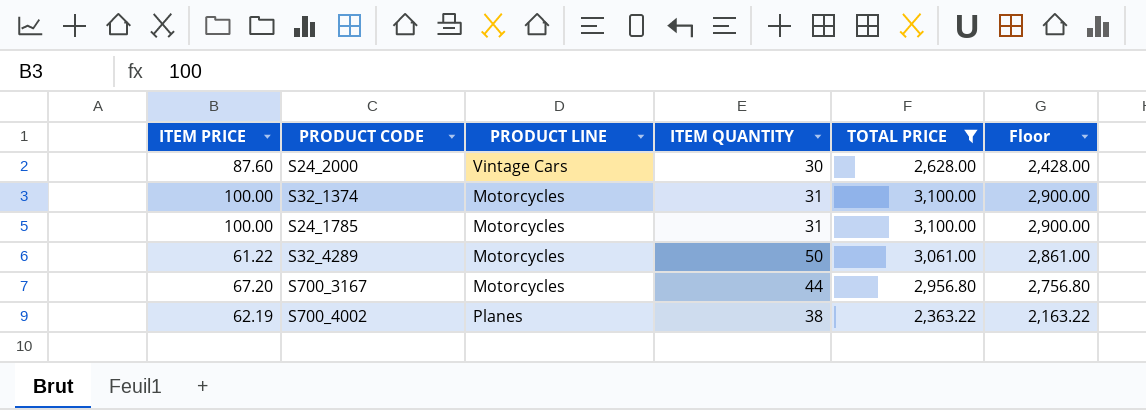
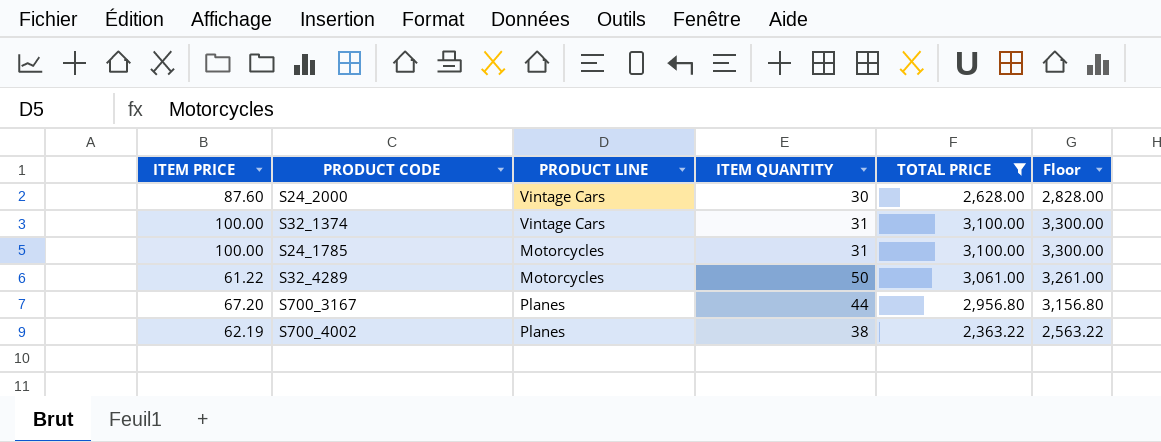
column Floor | formula: [TOTAL PRICE] - 200 -> [TOTAL PRICE] + 200
S32_1374 | PRODUCT LINE: Motorcycles -> Vintage Cars
S700_3167 | PRODUCT LINE: Motorcycles -> Planes

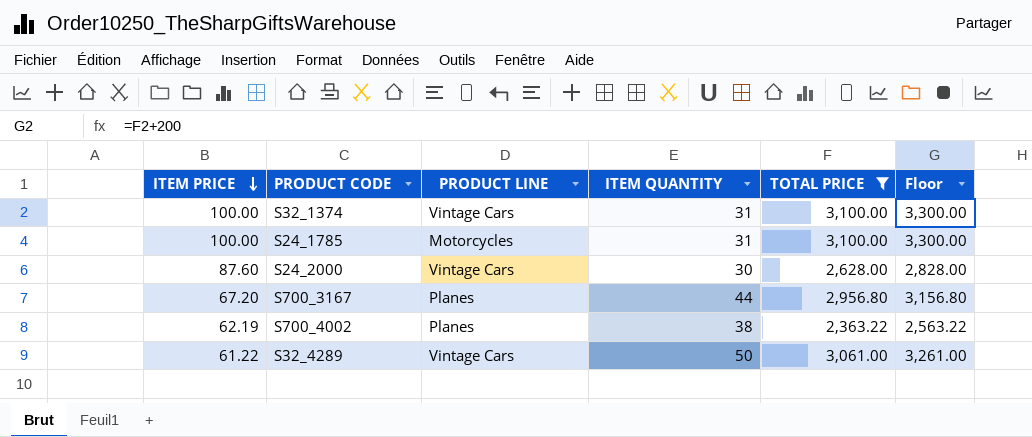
row order: none -> ITEM PRICE descending
S32_4289 | PRODUCT LINE: Motorcycles -> Vintage Cars

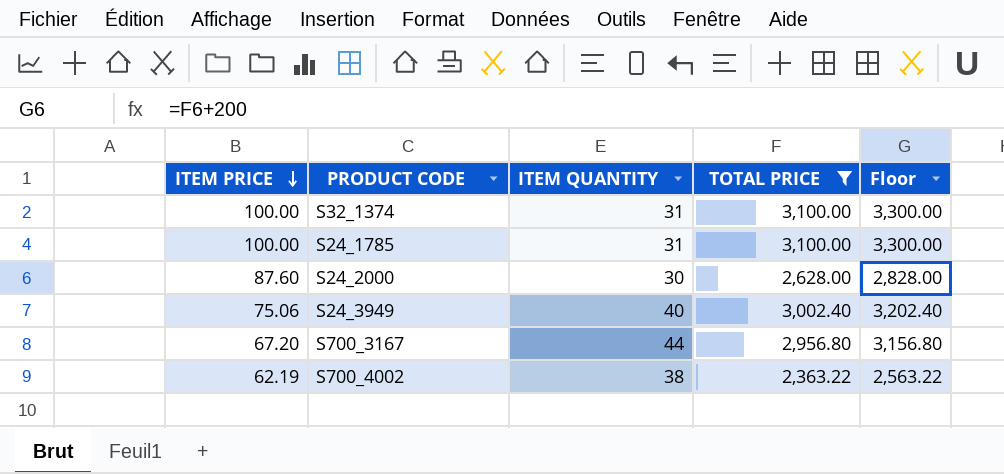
column PRODUCT LINE | position: 3 -> none
row S32_4289: 61.22 | Vintage Cars | 50 | 3,061.00 | 3,261.00 -> none
row S24_3949: none -> 75.06 | 40 | 3,002.40 | 3,202.40

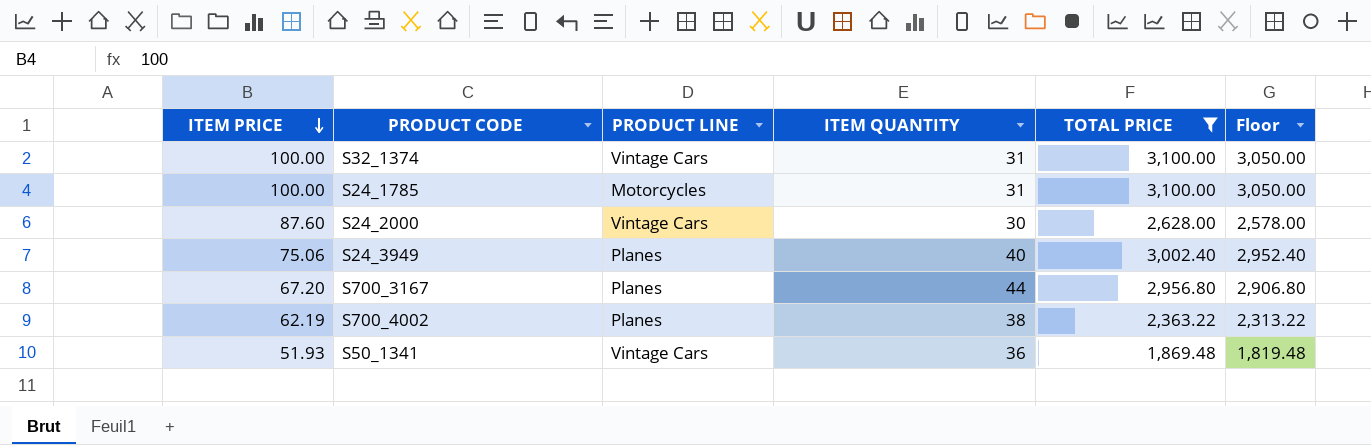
column PRODUCT LINE | position: none -> 3
column Floor | formula: [TOTAL PRICE] + 200 -> [TOTAL PRICE] - 50
row S50_1341: none -> 51.93 | Vintage Cars | 36 | 1,869.48 | 1,819.48

